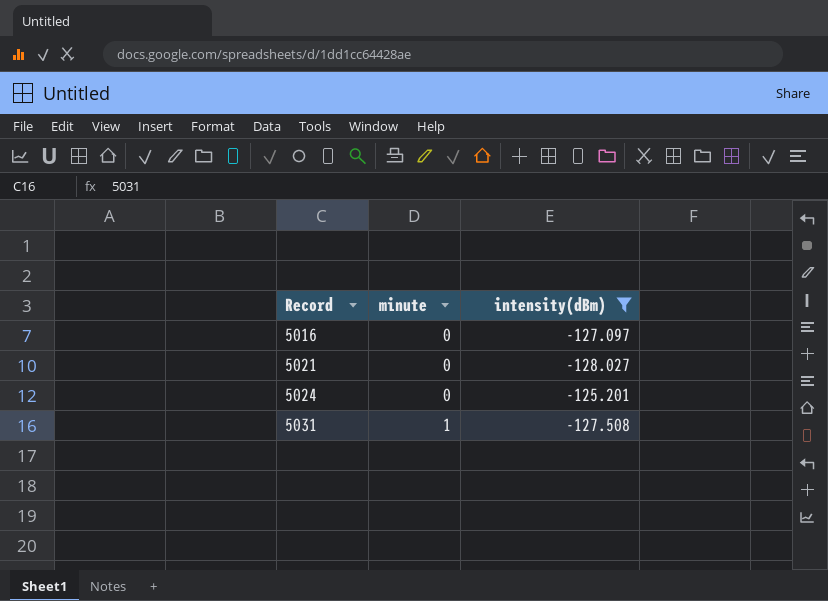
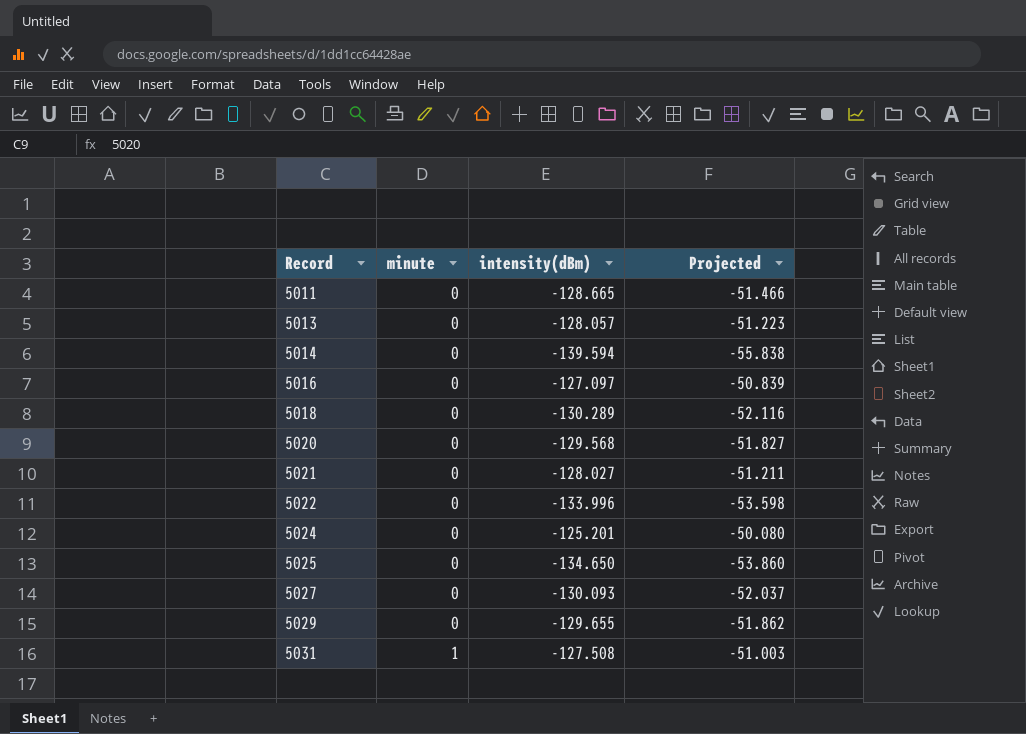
filter: intensity(dBm) >= -128.027 -> none
column Projected | formula: none -> [intensity(dBm)] * 0.4

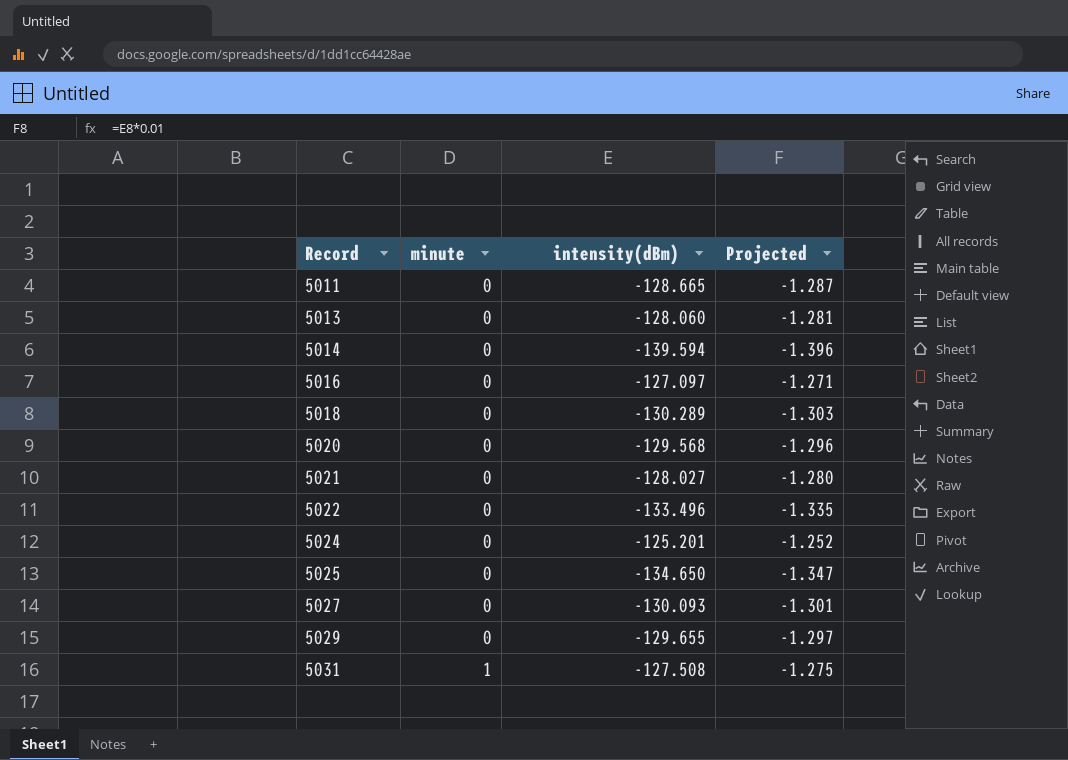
column Projected | formula: [intensity(dBm)] * 0.4 -> [intensity(dBm)] * 0.01
5013 | intensity(dBm): -128.057 -> -128.060
5022 | intensity(dBm): -133.996 -> -133.496

